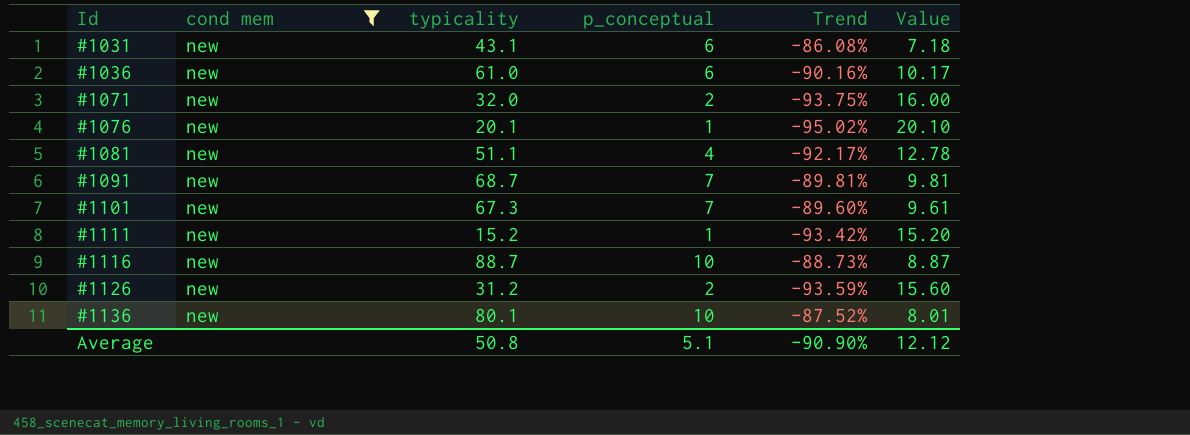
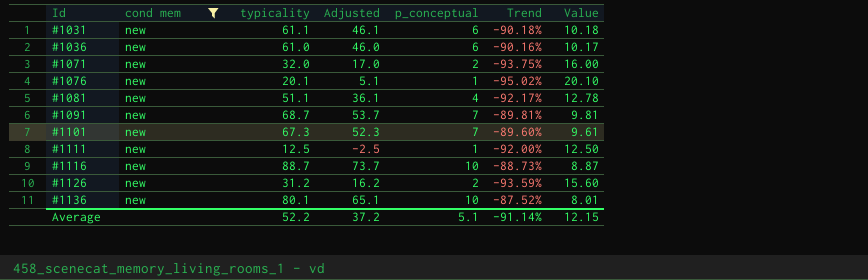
column Adjusted | formula: none -> [typicality] - 15
#1031 | typicality: 43.1 -> 61.1
#1031 | Trend: -86.08% -> -90.18%
#1031 | Value: 7.18 -> 10.18
#1111 | typicality: 15.2 -> 12.5
#1111 | Trend: -93.42% -> -92.00%
#1111 | Value: 15.20 -> 12.50
Average | typicality: 50.8 -> 52.2
Average | Trend: -90.90% -> -91.14%
Average | Value: 12.12 -> 12.15

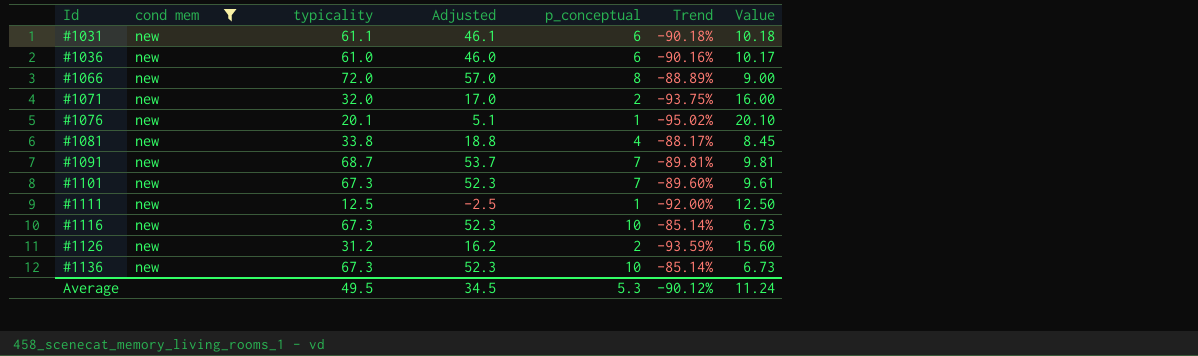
row #1066: none -> new | 72.0 | 57.0 | 8 | -88.89% | 9.00
#1081 | typicality: 51.1 -> 33.8
#1081 | Adjusted: 36.1 -> 18.8
#1081 | Trend: -92.17% -> -88.17%
#1081 | Value: 12.78 -> 8.45
#1116 | typicality: 88.7 -> 67.3
#1116 | Adjusted: 73.7 -> 52.3
#1116 | Trend: -88.73% -> -85.14%
#1116 | Value: 8.87 -> 6.73
#1136 | typicality: 80.1 -> 67.3
#1136 | Adjusted: 65.1 -> 52.3
#1136 | Trend: -87.52% -> -85.14%
#1136 | Value: 8.01 -> 6.73
Average | typicality: 52.2 -> 49.5
Average | Adjusted: 37.2 -> 34.5
Average | p_conceptual: 5.1 -> 5.3
Average | Trend: -91.14% -> -90.12%
Average | Value: 12.15 -> 11.24

